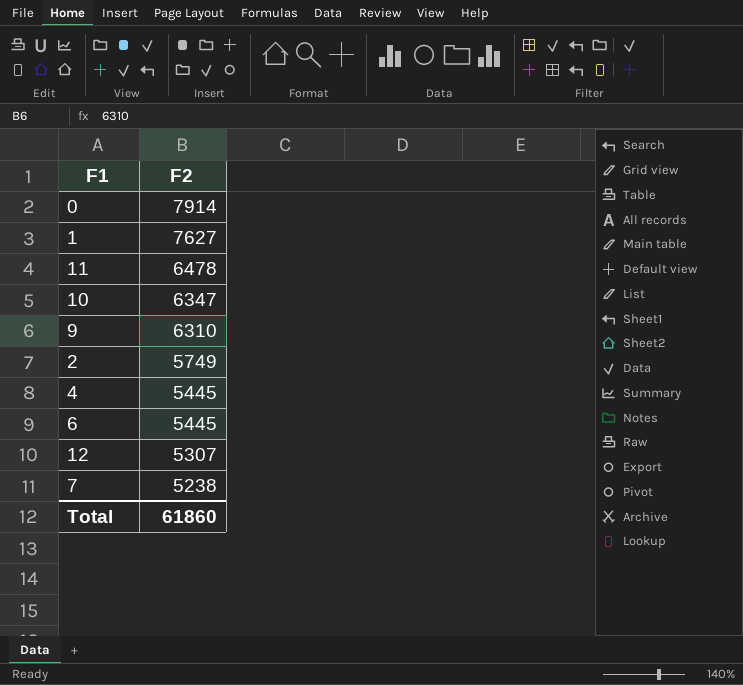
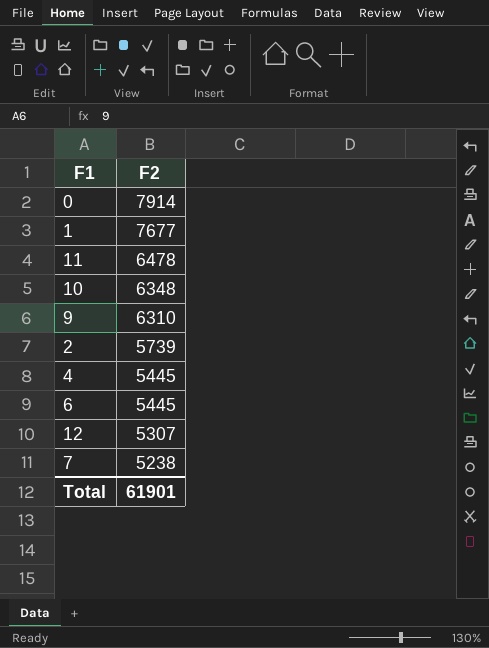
1 | F2: 7627 -> 7677
10 | F2: 6347 -> 6348
2 | F2: 5749 -> 5739
Total | F2: 61860 -> 61901

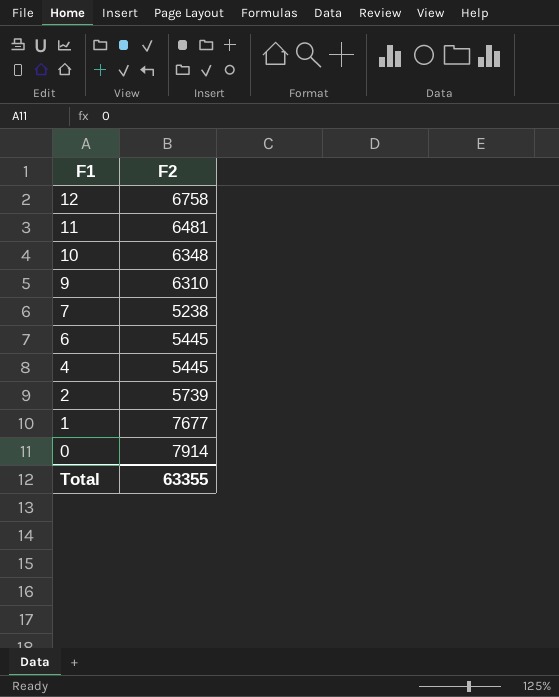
row order: F2 descending -> F1 descending
12 | F2: 5307 -> 6758
11 | F2: 6478 -> 6481
Total | F2: 61901 -> 63355

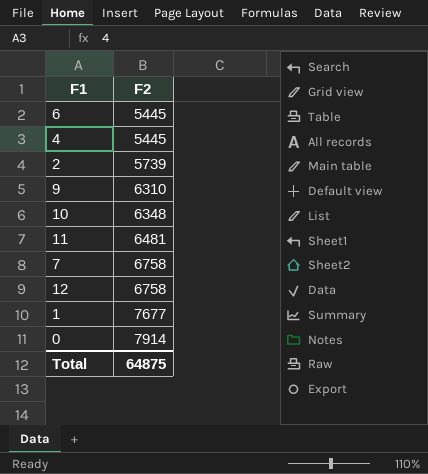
row order: F1 descending -> F2 ascending
7 | F2: 5238 -> 6758
Total | F2: 63355 -> 64875

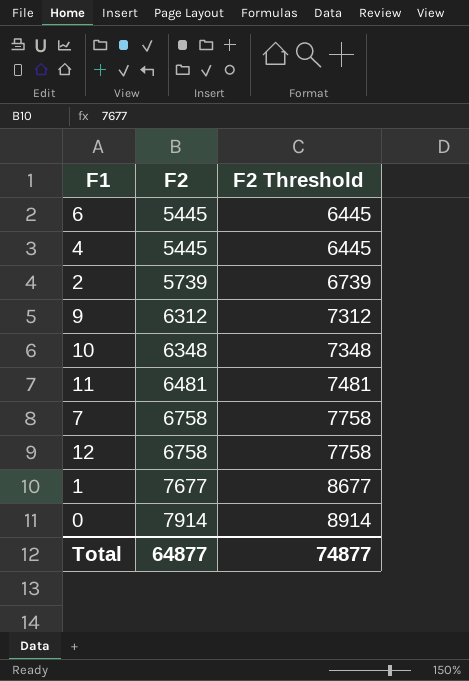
column F2 Threshold | formula: none -> [F2] + 1000
9 | F2: 6310 -> 6312
Total | F2: 64875 -> 64877

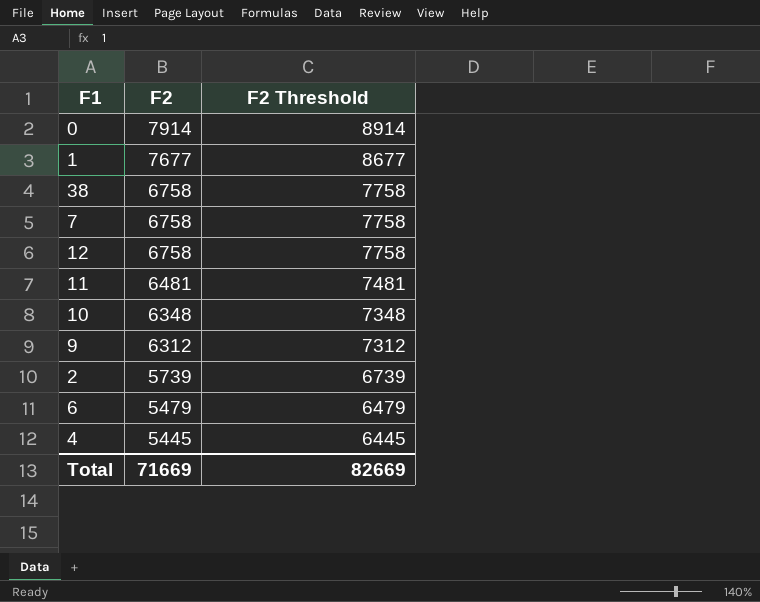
row order: F2 ascending -> F2 descending
row 38: none -> 6758 | 7758
6 | F2: 5445 -> 5479
6 | F2 Threshold: 6445 -> 6479
Total | F2: 64877 -> 71669
Total | F2 Threshold: 74877 -> 82669

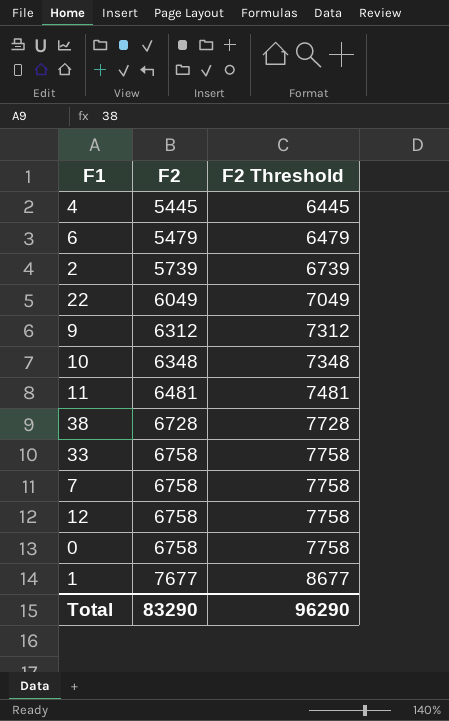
row order: F2 descending -> F2 ascending
row 22: none -> 6049 | 7049
38 | F2: 6758 -> 6728
38 | F2 Threshold: 7758 -> 7728
row 33: none -> 6758 | 7758
0 | F2: 7914 -> 6758
0 | F2 Threshold: 8914 -> 7758
Total | F2: 71669 -> 83290
Total | F2 Threshold: 82669 -> 96290

